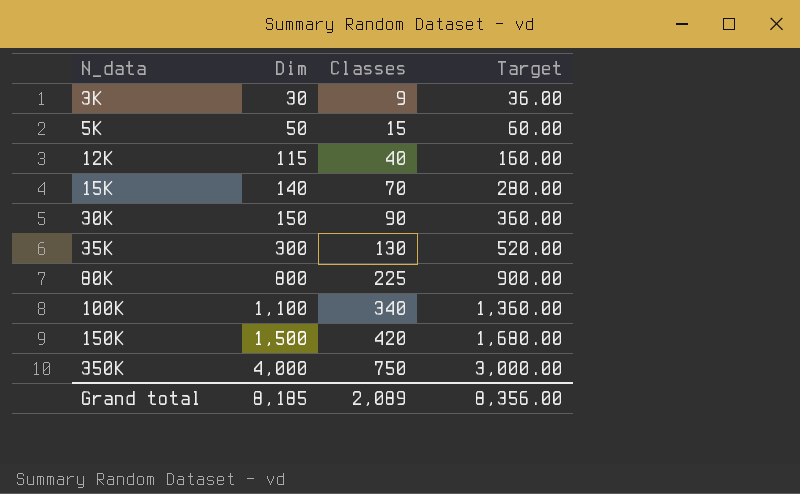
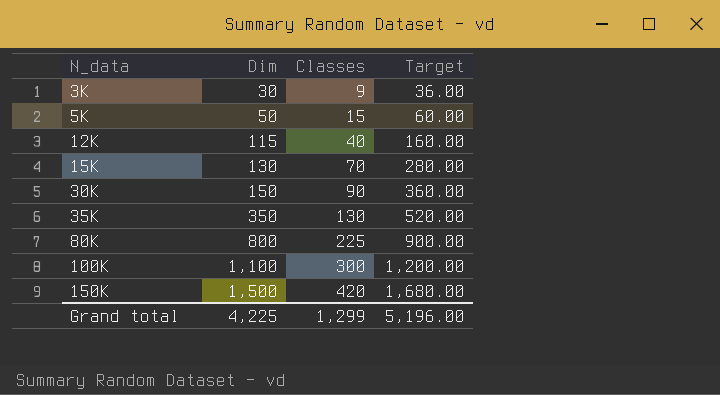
row 350K: 4,000 | 750 | 3,000.00 -> none
15K | Dim: 140 -> 130
35K | Dim: 300 -> 350
100K | Classes: 340 -> 300
100K | Target: 1,360.00 -> 1,200.00
Grand total | Dim: 8,185 -> 4,225
Grand total | Classes: 2,089 -> 1,299
Grand total | Target: 8,356.00 -> 5,196.00

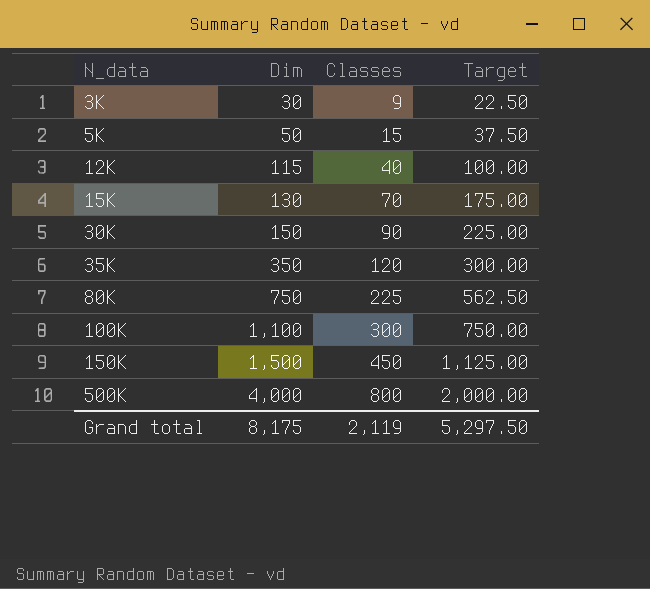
column Target | formula: [Classes] * 4 -> [Classes] * 2.5
35K | Classes: 130 -> 120
80K | Dim: 800 -> 750
150K | Classes: 420 -> 450
row 500K: none -> 4,000 | 800 | 2,000.00
Grand total | Dim: 4,225 -> 8,175
Grand total | Classes: 1,299 -> 2,119
Grand total | Target: 5,196.00 -> 5,297.50

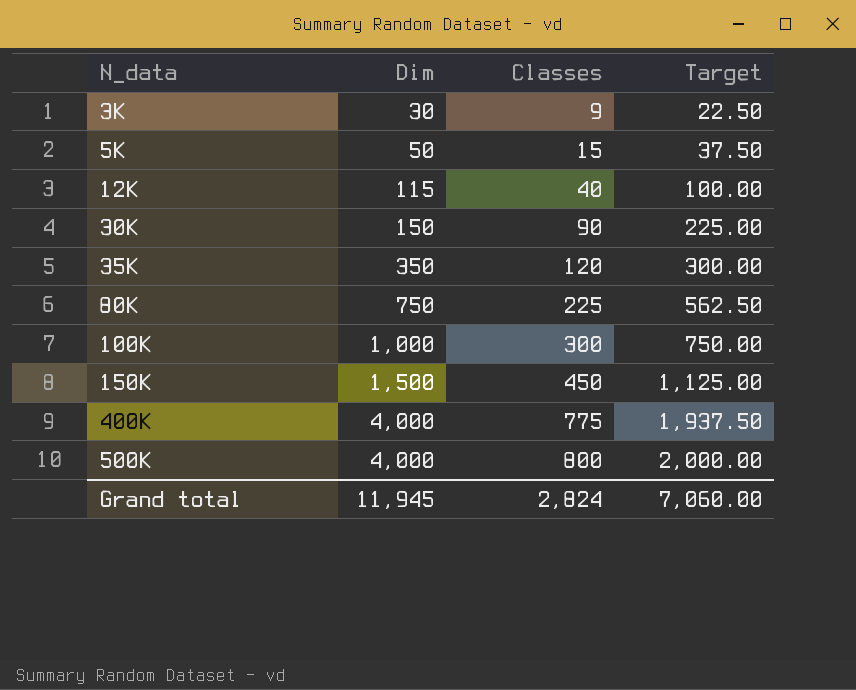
row 15K: 130 | 70 | 175.00 -> none
100K | Dim: 1,100 -> 1,000
row 400K: none -> 4,000 | 775 | 1,937.50
Grand total | Dim: 8,175 -> 11,945
Grand total | Classes: 2,119 -> 2,824
Grand total | Target: 5,297.50 -> 7,060.00

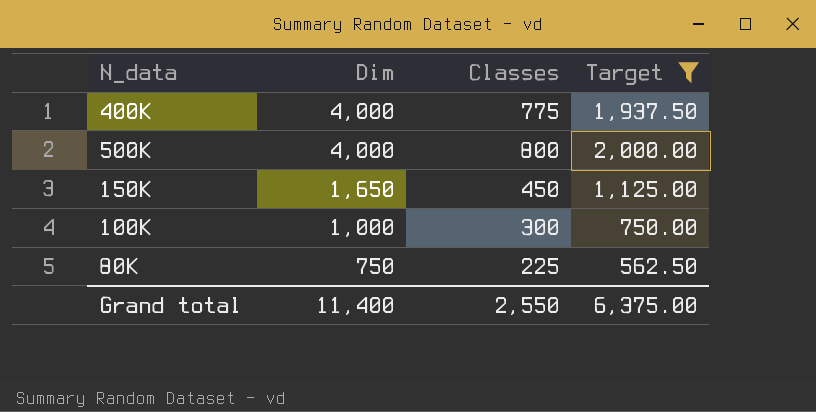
filter: none -> Target >= 562.50
row order: N_data ascending -> Dim descending
150K | Dim: 1,500 -> 1,650
Grand total | Dim: 11,945 -> 11,400
Grand total | Classes: 2,824 -> 2,550
Grand total | Target: 7,060.00 -> 6,375.00

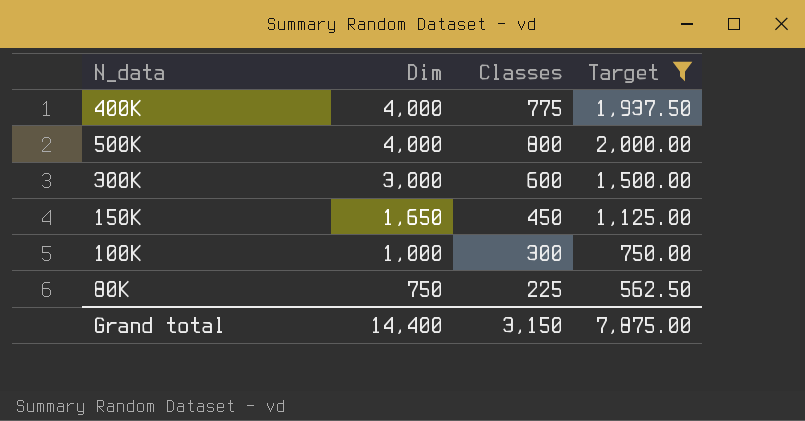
row 300K: none -> 3,000 | 600 | 1,500.00
Grand total | Dim: 11,400 -> 14,400
Grand total | Classes: 2,550 -> 3,150
Grand total | Target: 6,375.00 -> 7,875.00

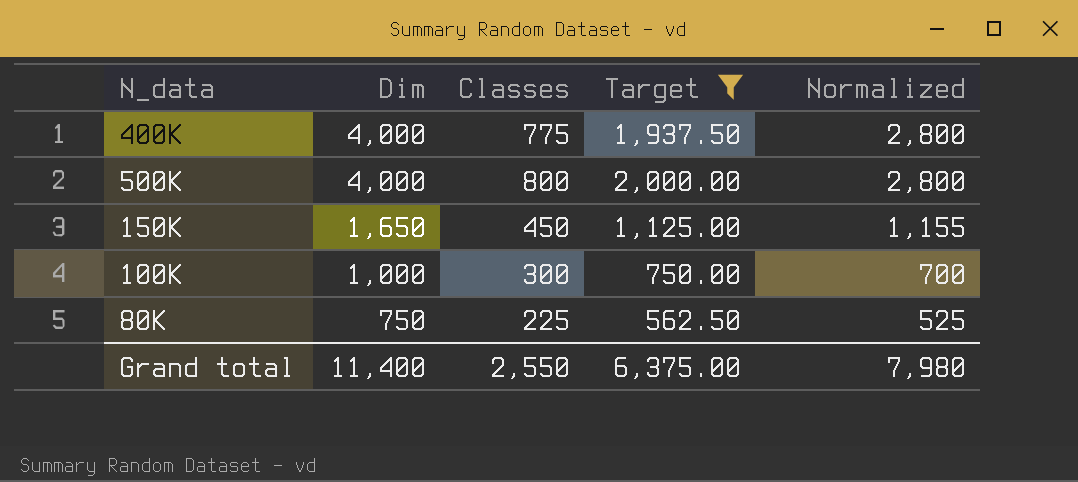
column Normalized | formula: none -> [Dim] * 0.7
row 300K: 3,000 | 600 | 1,500.00 -> none
Grand total | Dim: 14,400 -> 11,400
Grand total | Classes: 3,150 -> 2,550
Grand total | Target: 7,875.00 -> 6,375.00

